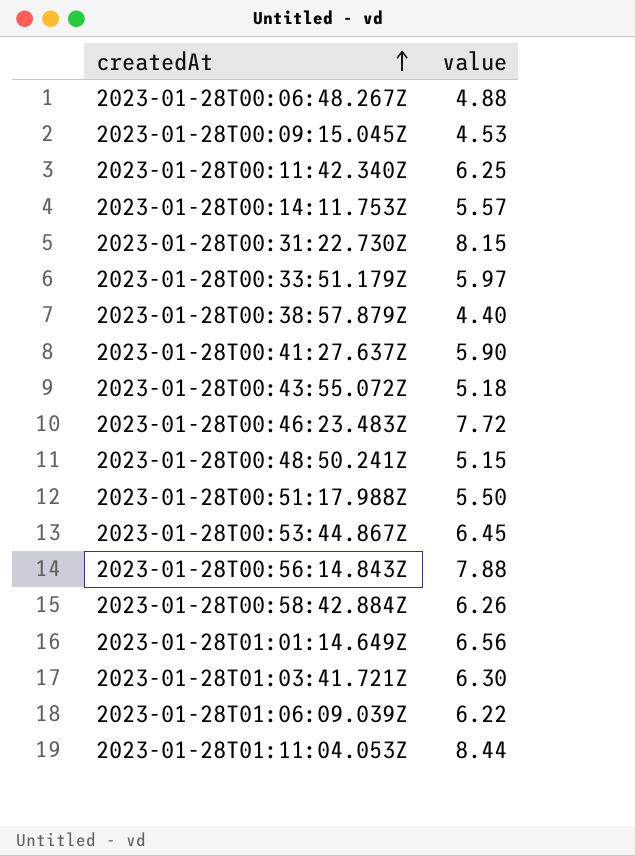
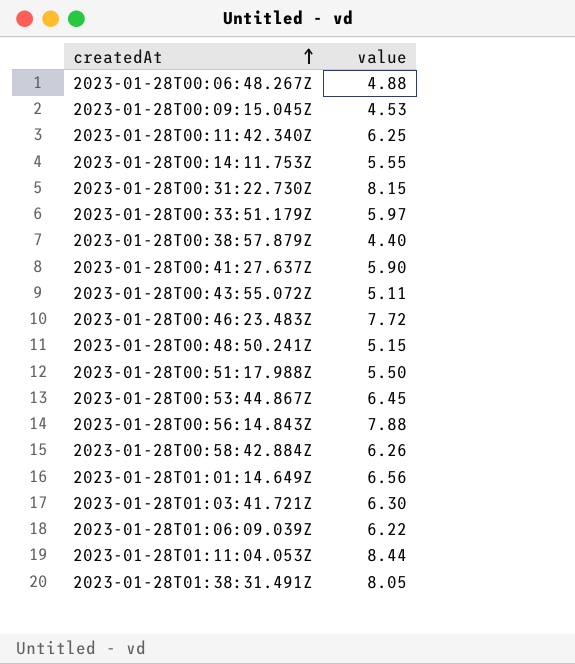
2023-01-28T00:14:11.753Z | value: 5.57 -> 5.55
2023-01-28T00:43:55.072Z | value: 5.18 -> 5.11
row 2023-01-28T01:38:31.491Z: none -> 8.05

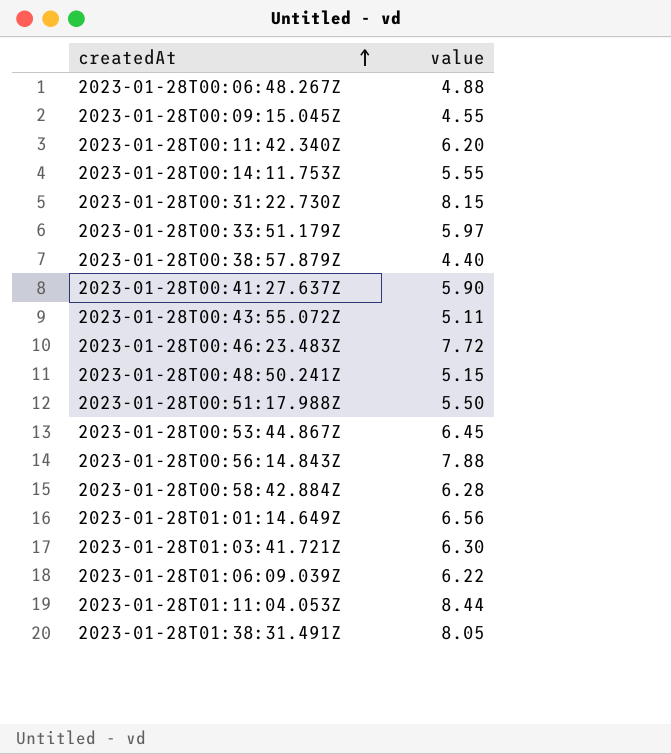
2023-01-28T00:09:15.045Z | value: 4.53 -> 4.55
2023-01-28T00:11:42.340Z | value: 6.25 -> 6.20
2023-01-28T00:58:42.884Z | value: 6.26 -> 6.28

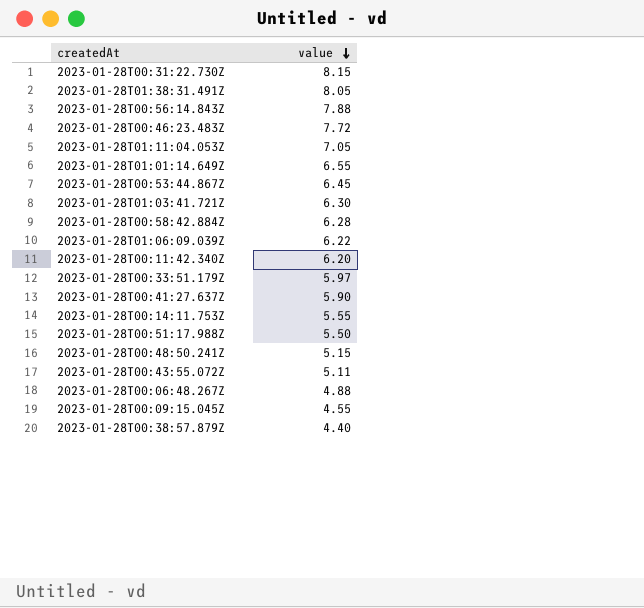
row order: createdAt ascending -> value descending
2023-01-28T01:11:04.053Z | value: 8.44 -> 7.05
2023-01-28T01:01:14.649Z | value: 6.56 -> 6.55

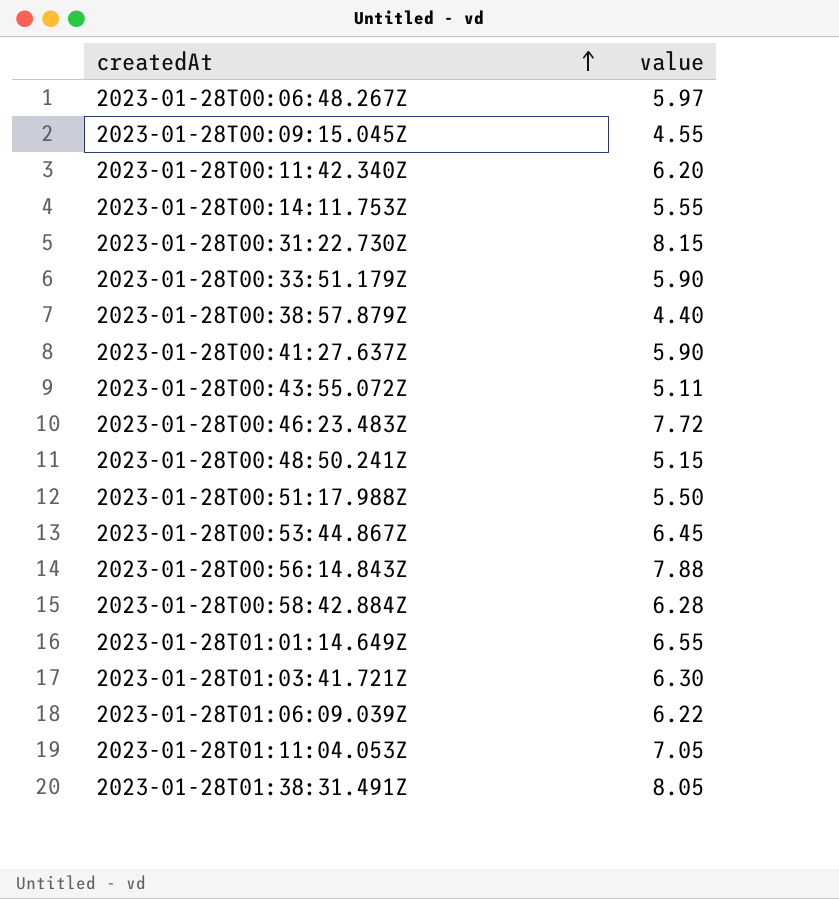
row order: value descending -> createdAt ascending
2023-01-28T00:06:48.267Z | value: 4.88 -> 5.97
2023-01-28T00:33:51.179Z | value: 5.97 -> 5.90

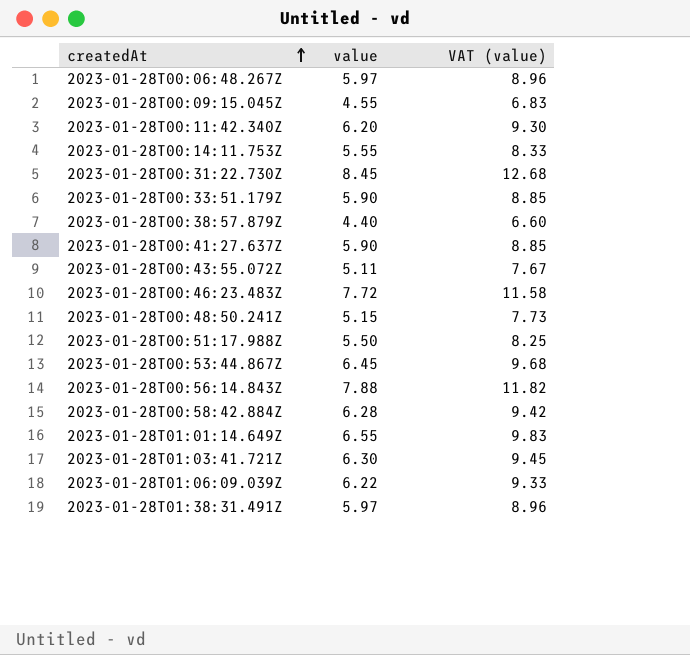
column VAT (value) | formula: none -> [value] * 1.5
row 2023-01-28T01:11:04.053Z: 7.05 -> none
2023-01-28T00:31:22.730Z | value: 8.15 -> 8.45
2023-01-28T01:38:31.491Z | value: 8.05 -> 5.97

